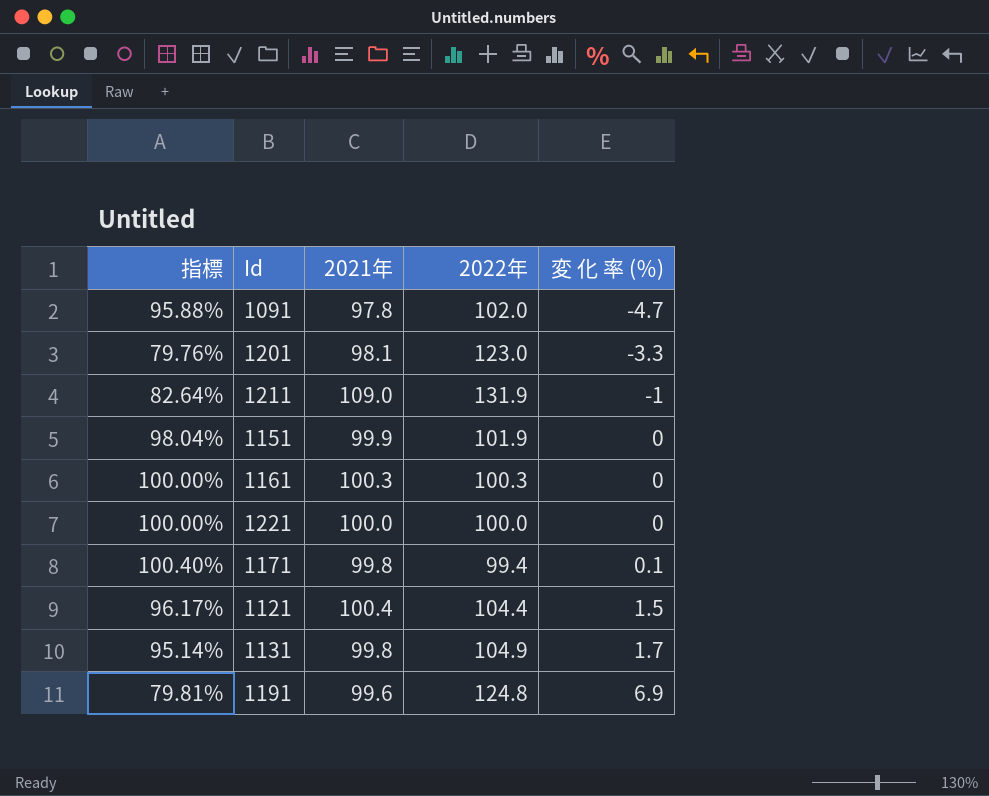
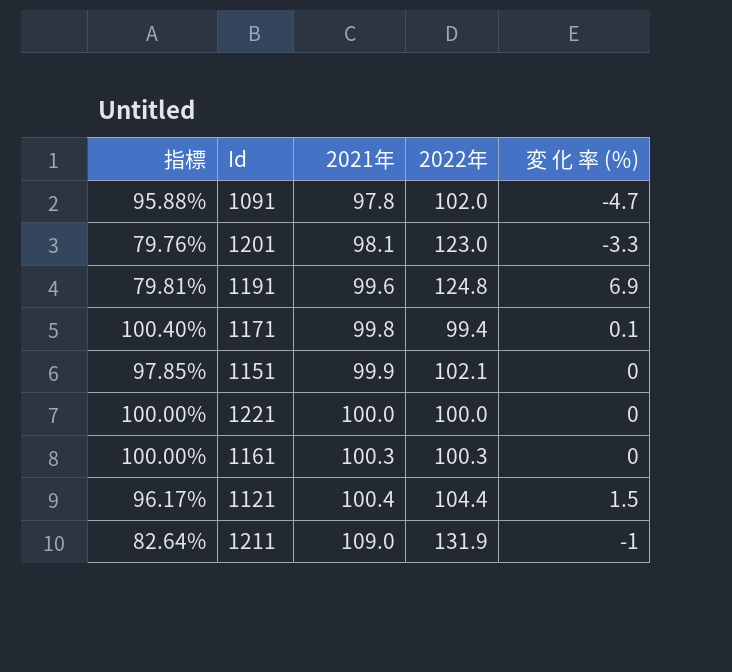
row order: 変 化 率 (％) ascending -> 2021年 ascending
row 1131: 95.14% | 99.8 | 104.9 | 1.7 -> none
1151 | 指標: 98.04% -> 97.85%
1151 | 2022年: 101.9 -> 102.1

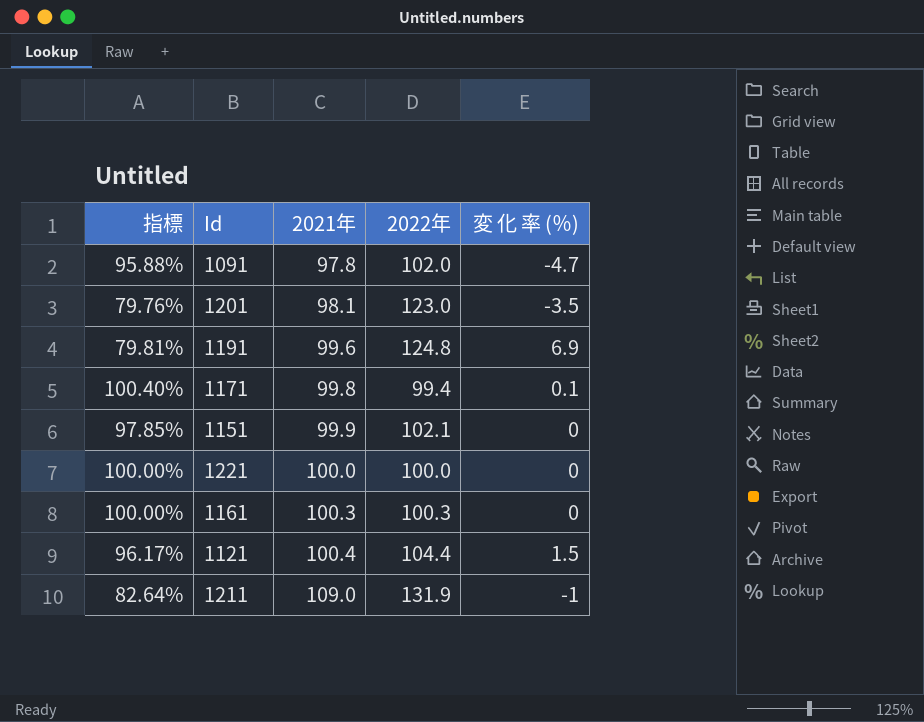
1201 | 変 化 率 (％): -3.3 -> -3.5

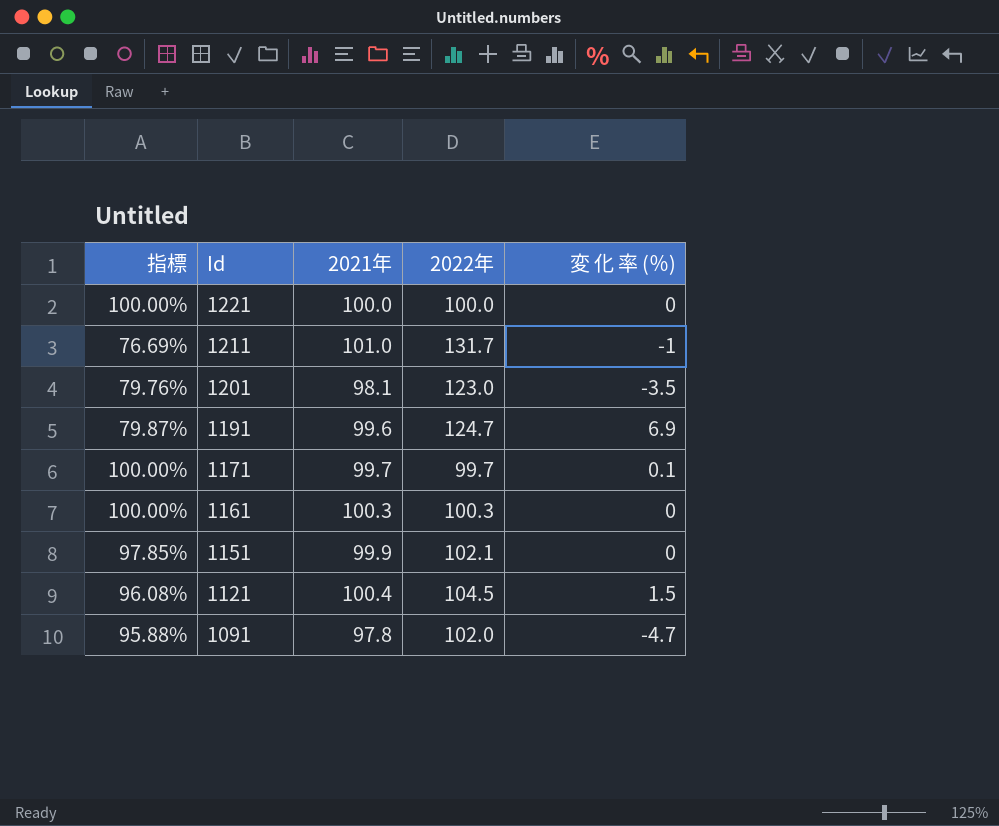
row order: 2021年 ascending -> Id descending
1211 | 指標: 82.64% -> 76.69%
1211 | 2021年: 109.0 -> 101.0
1211 | 2022年: 131.9 -> 131.7
1191 | 指標: 79.81% -> 79.87%
1191 | 2022年: 124.8 -> 124.7
1171 | 指標: 100.40% -> 100.00%
1171 | 2021年: 99.8 -> 99.7
1171 | 2022年: 99.4 -> 99.7
1121 | 指標: 96.17% -> 96.08%
1121 | 2022年: 104.4 -> 104.5

